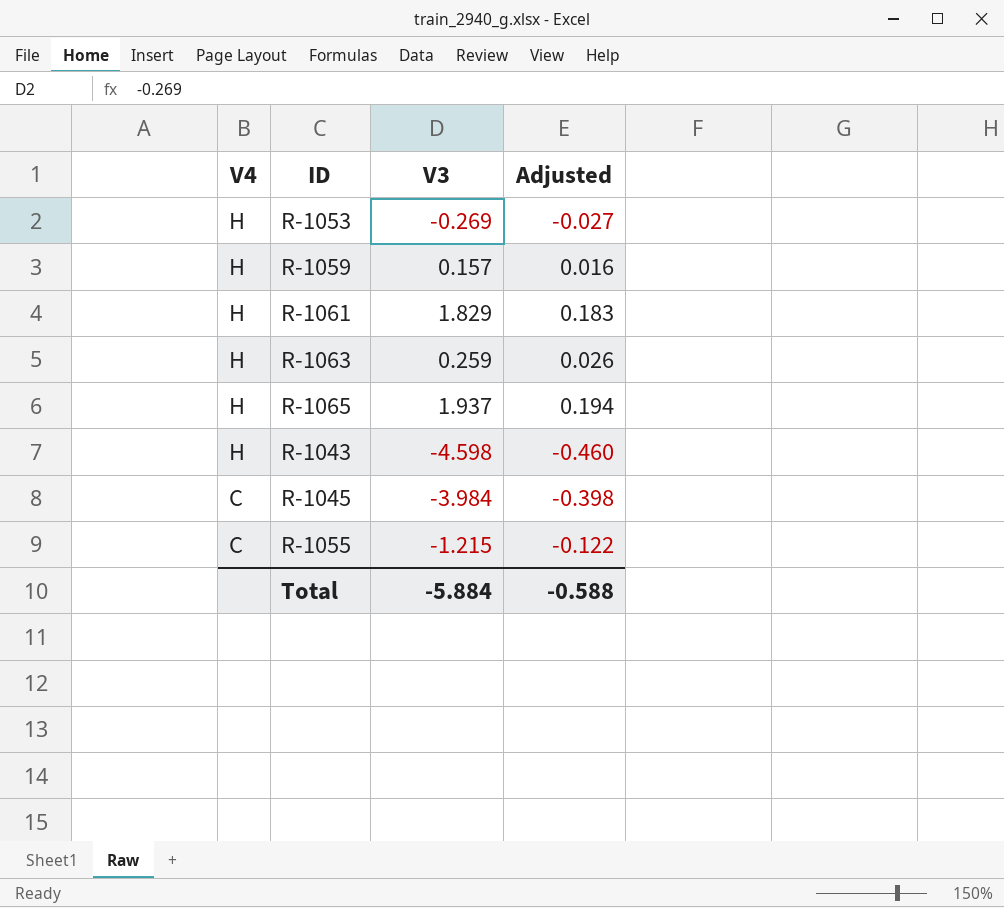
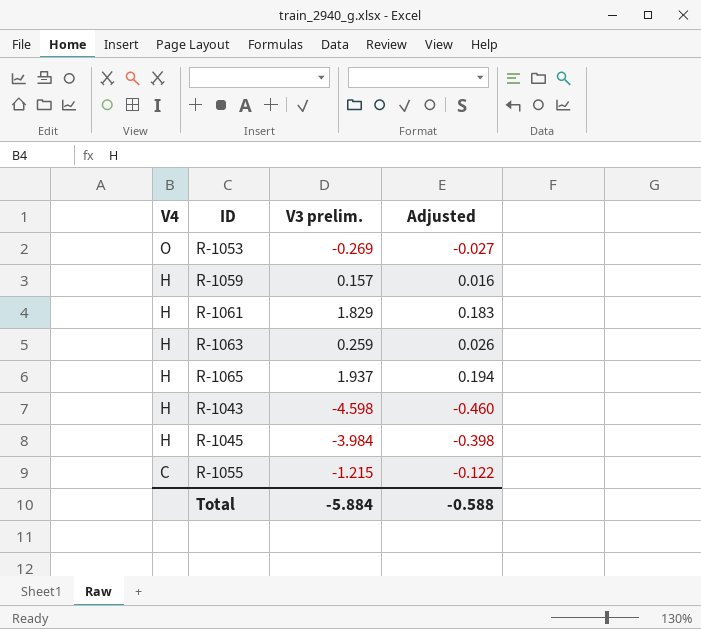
column name: V3 -> V3 prelim.
R-1053 | V4: H -> O
R-1045 | V4: C -> H

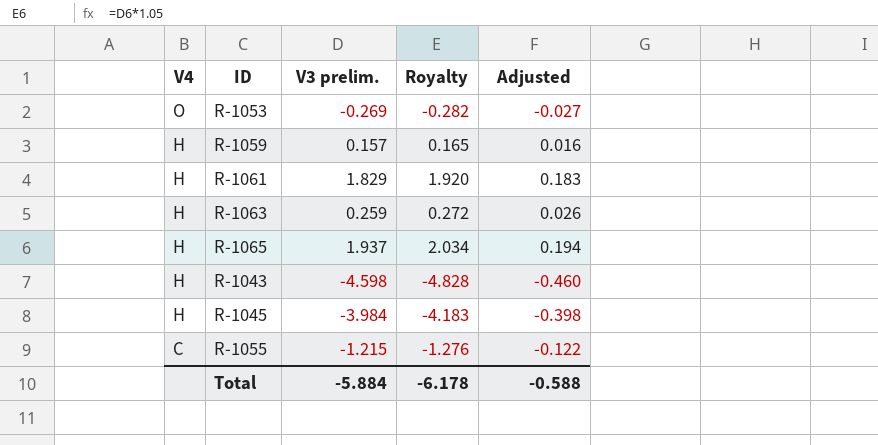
column Royalty | formula: none -> [V3 prelim.] * 1.05

